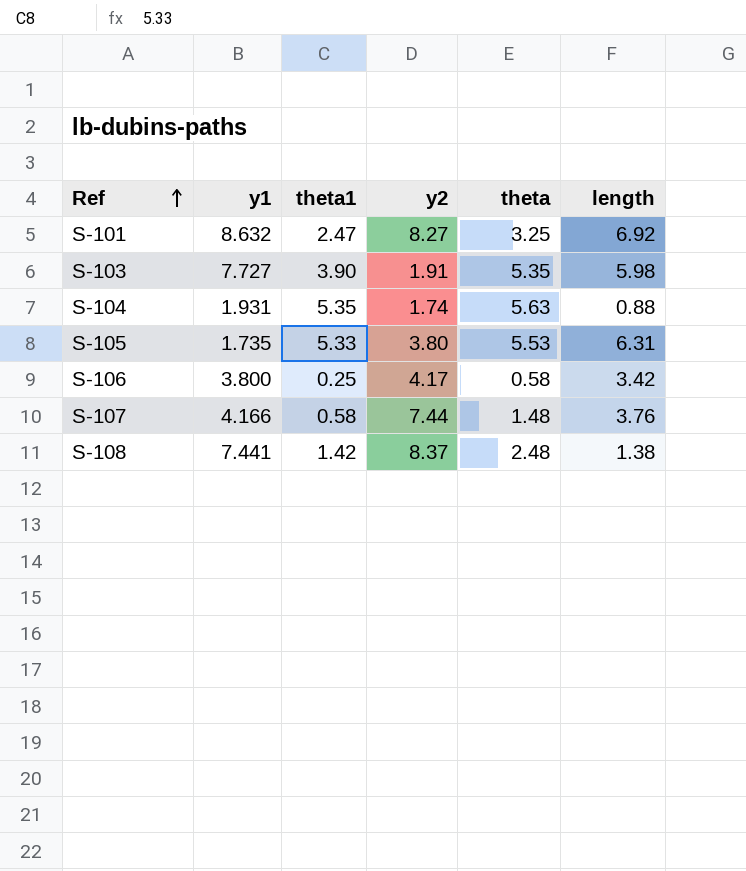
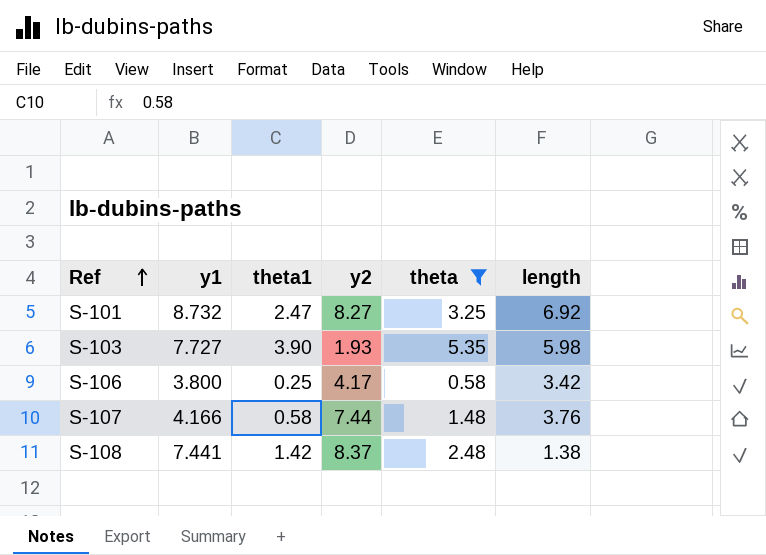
filter: none -> theta <= 5.35
S-101 | y1: 8.632 -> 8.732
S-103 | y2: 1.91 -> 1.93

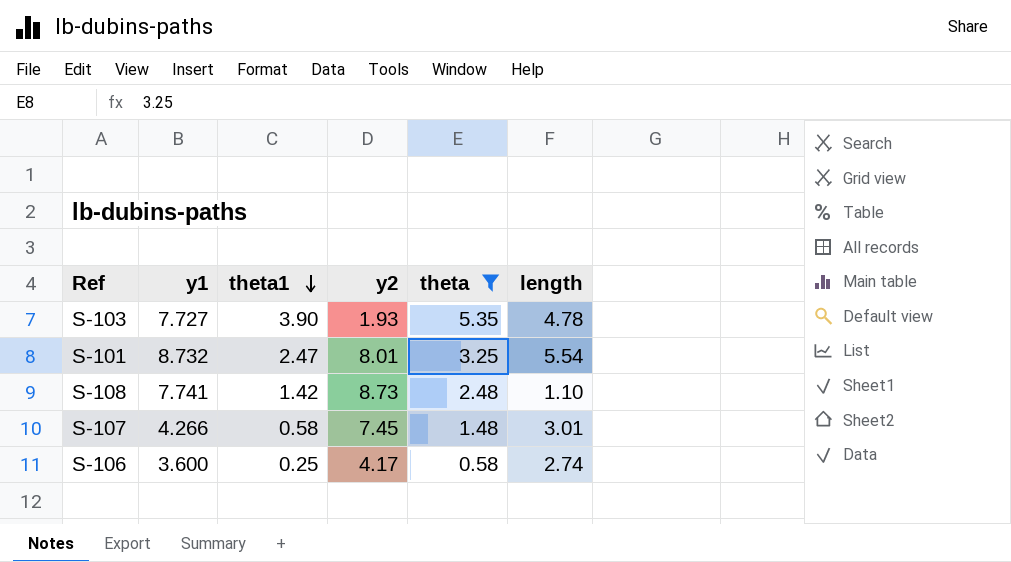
row order: Ref ascending -> theta1 descending
S-103 | length: 5.98 -> 4.78
S-101 | y2: 8.27 -> 8.01
S-101 | length: 6.92 -> 5.54
S-108 | y1: 7.441 -> 7.741
S-108 | y2: 8.37 -> 8.73
S-108 | length: 1.38 -> 1.10
S-107 | y1: 4.166 -> 4.266
S-107 | y2: 7.44 -> 7.45
S-107 | length: 3.76 -> 3.01
S-106 | y1: 3.800 -> 3.600
S-106 | length: 3.42 -> 2.74

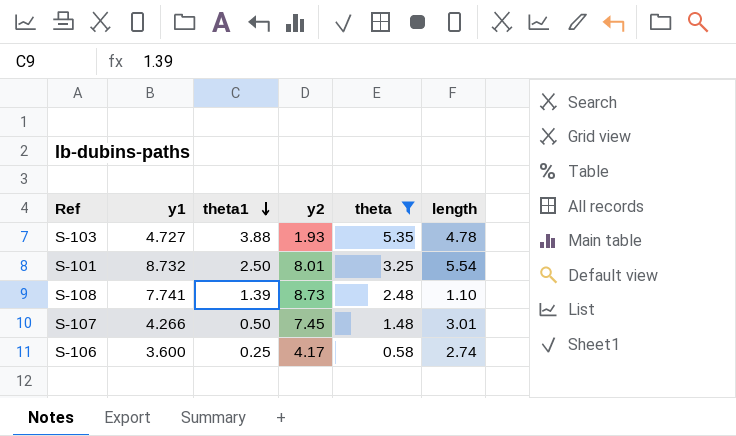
S-103 | y1: 7.727 -> 4.727
S-103 | theta1: 3.90 -> 3.88
S-101 | theta1: 2.47 -> 2.50
S-108 | theta1: 1.42 -> 1.39
S-107 | theta1: 0.58 -> 0.50

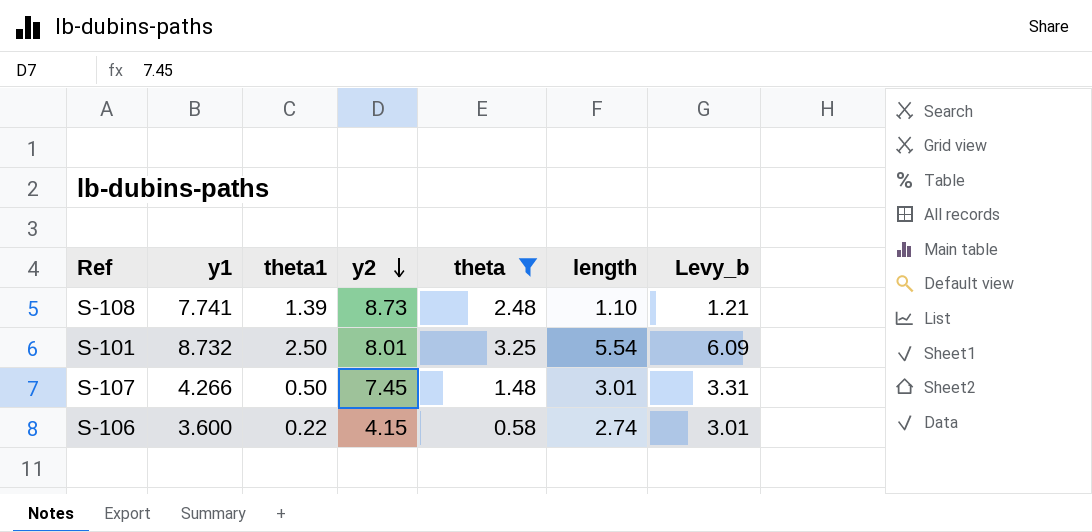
row order: theta1 descending -> y2 descending
column Levy_b | formula: none -> [length] * 1.1
row S-103: 4.727 | 3.88 | 1.93 | 5.35 | 4.78 -> none
S-106 | theta1: 0.25 -> 0.22
S-106 | y2: 4.17 -> 4.15

